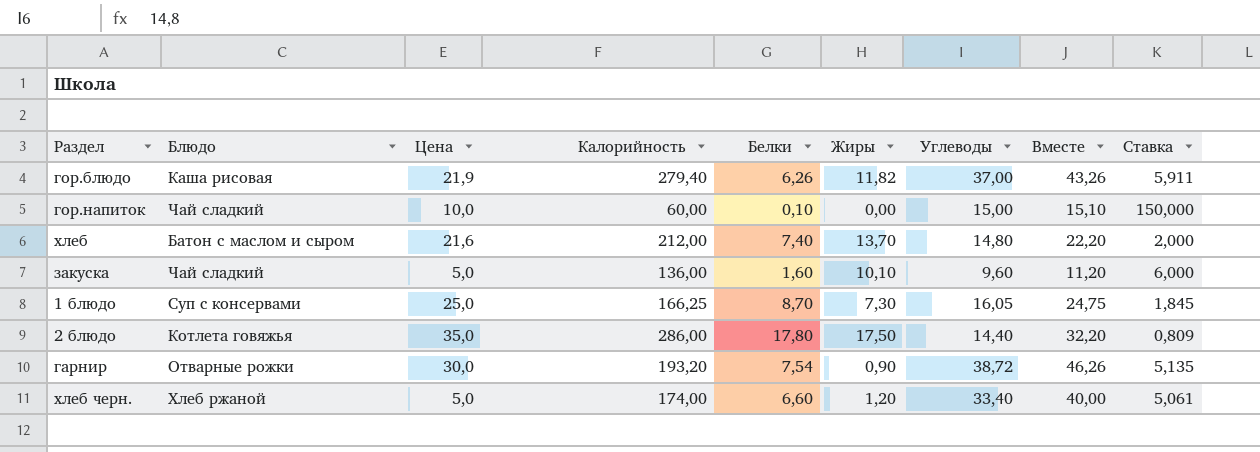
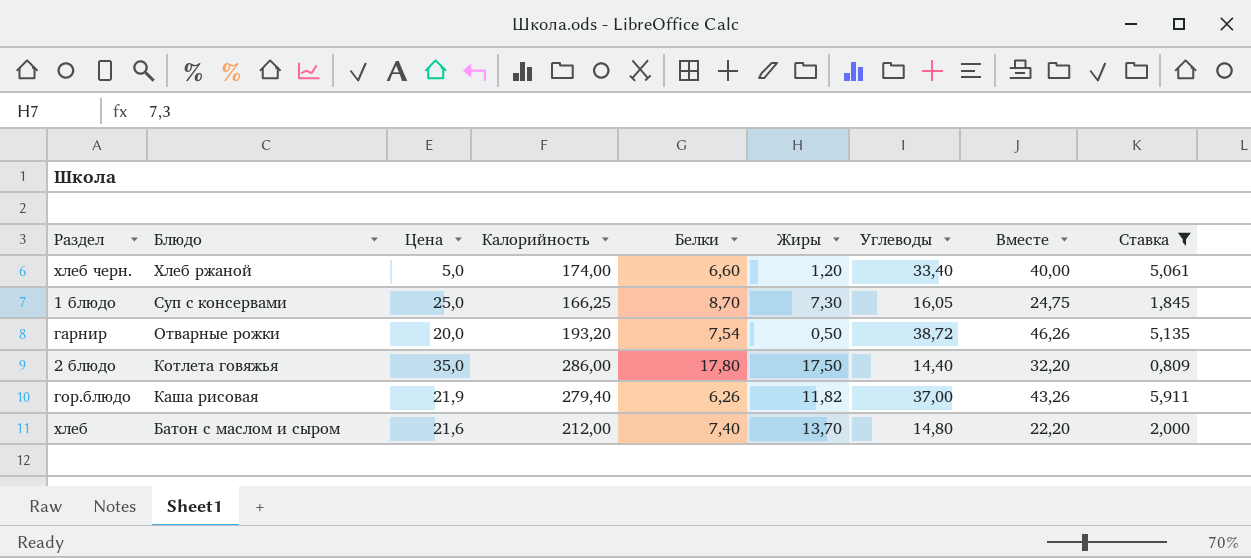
filter: none -> Ставка <= 5,911
row order: none -> Блюдо descending
гарнир | Цена: 30,0 -> 20,0
гарнир | Жиры: 0,90 -> 0,50

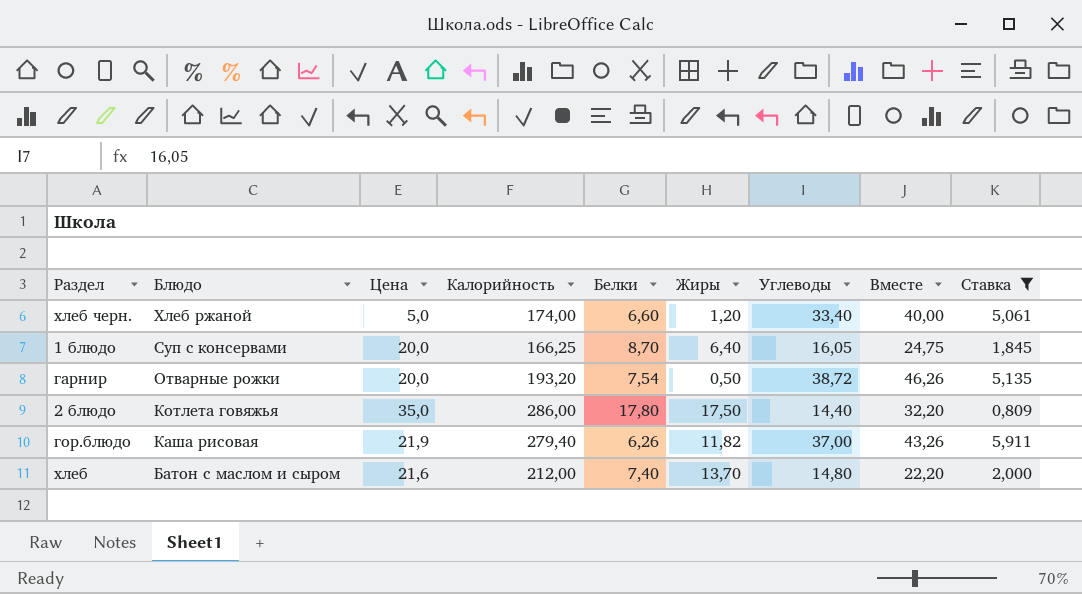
1 блюдо | Цена: 25,0 -> 20,0
1 блюдо | Жиры: 7,30 -> 6,40

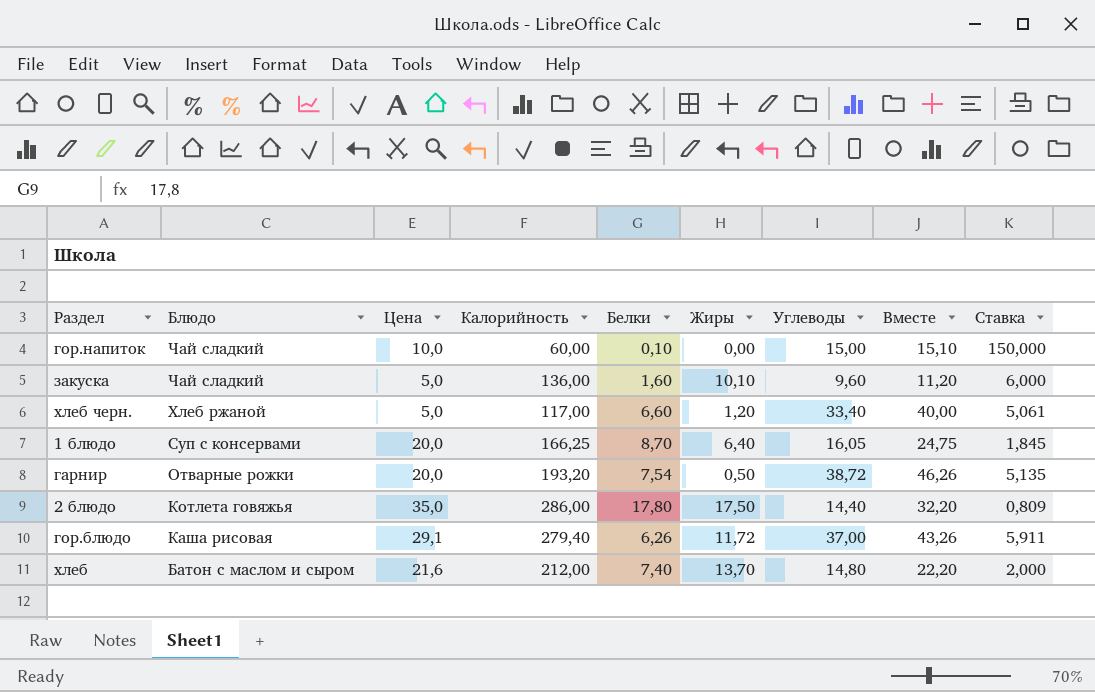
filter: Ставка <= 5,911 -> none
хлеб черн. | Калорийность: 174,00 -> 117,00
гор.блюдо | Цена: 21,9 -> 29,1
гор.блюдо | Жиры: 11,82 -> 11,72

